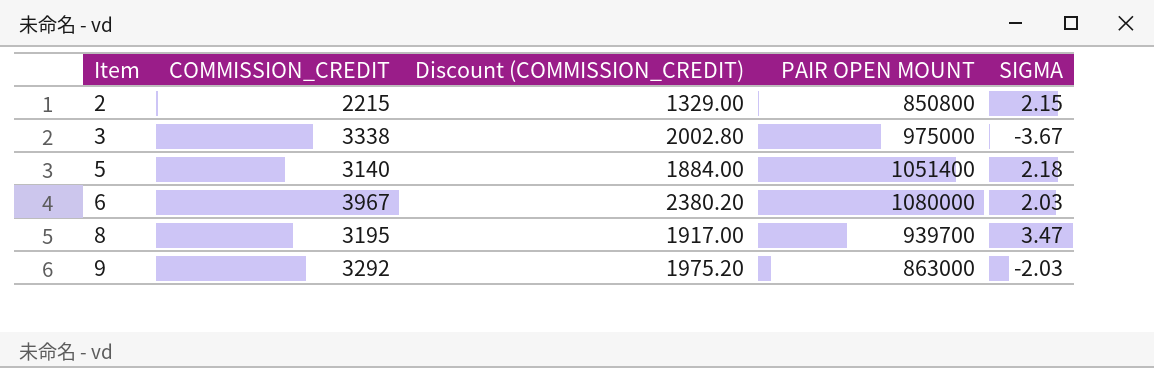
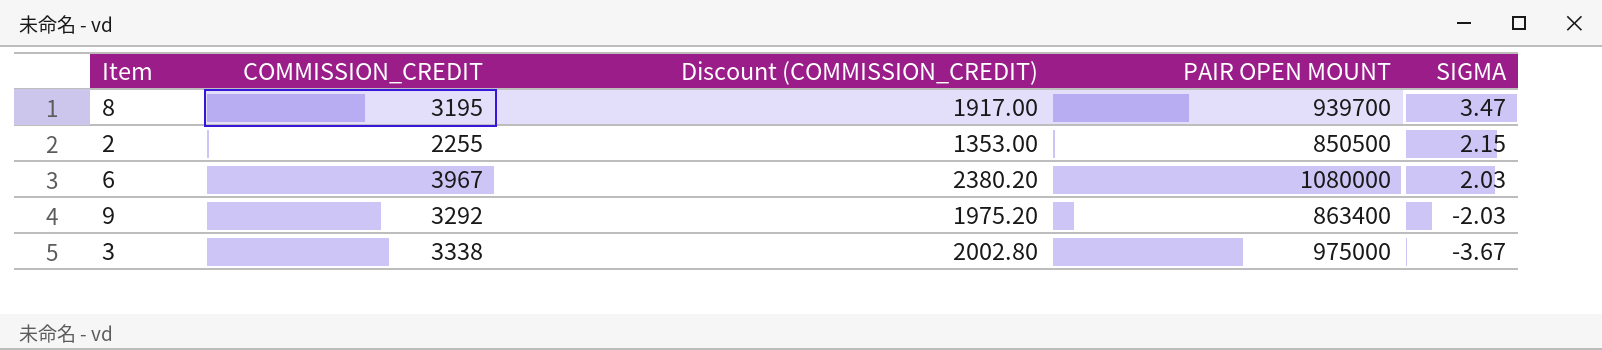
row order: Item ascending -> SIGMA descending
row 5: 3140 | 1884.00 | 1051400 | 2.18 -> none
2 | COMMISSION_CREDIT: 2215 -> 2255
2 | Discount (COMMISSION_CREDIT): 1329.00 -> 1353.00
2 | PAIR OPEN MOUNT: 850800 -> 850500
9 | PAIR OPEN MOUNT: 863000 -> 863400

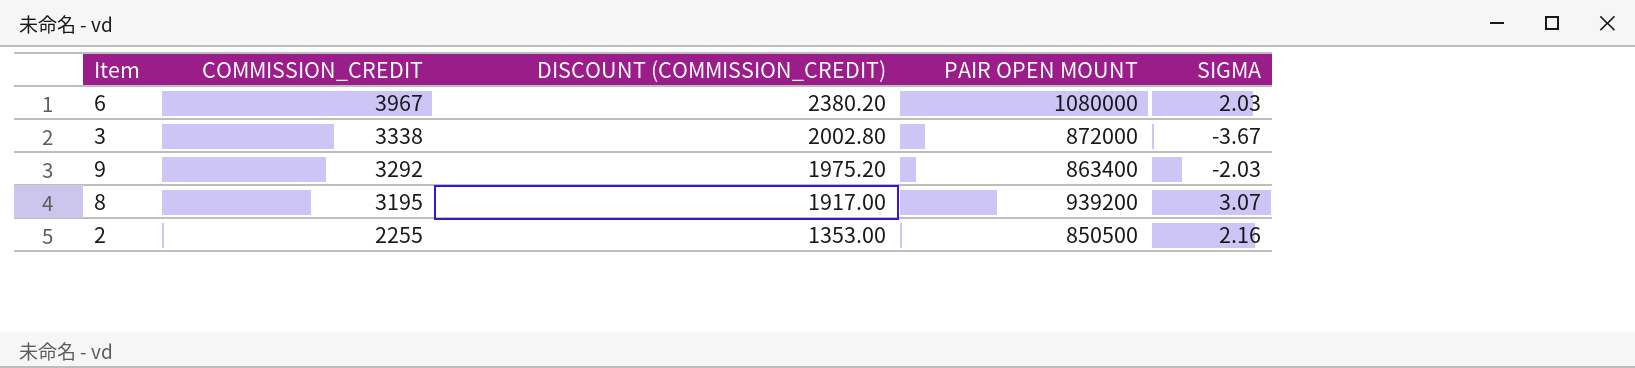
row order: SIGMA descending -> COMMISSION_CREDIT descending
column name: Discount (COMMISSION_CREDIT) -> DISCOUNT (COMMISSION_CREDIT)
3 | PAIR OPEN MOUNT: 975000 -> 872000
8 | PAIR OPEN MOUNT: 939700 -> 939200
8 | SIGMA: 3.47 -> 3.07
2 | SIGMA: 2.15 -> 2.16

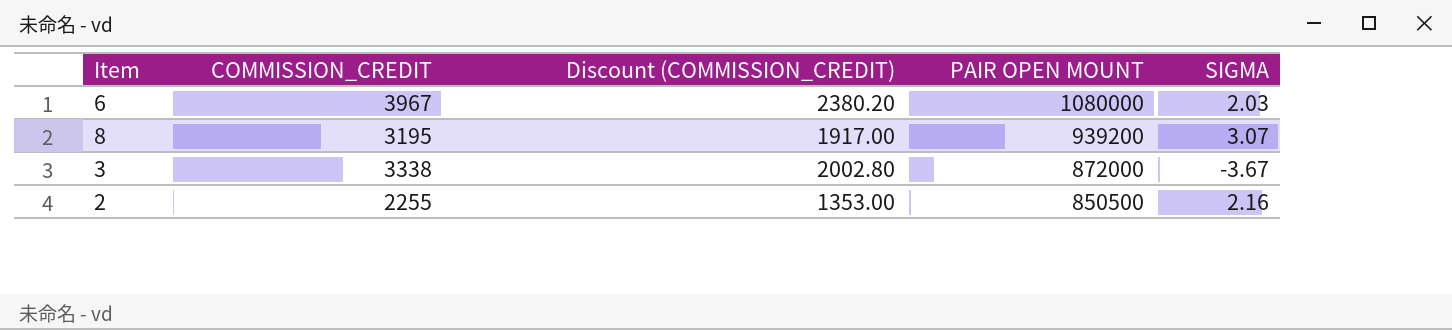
row order: COMMISSION_CREDIT descending -> PAIR OPEN MOUNT descending
column name: DISCOUNT (COMMISSION_CREDIT) -> Discount (COMMISSION_CREDIT)
row 9: 3292 | 1975.20 | 863400 | -2.03 -> none

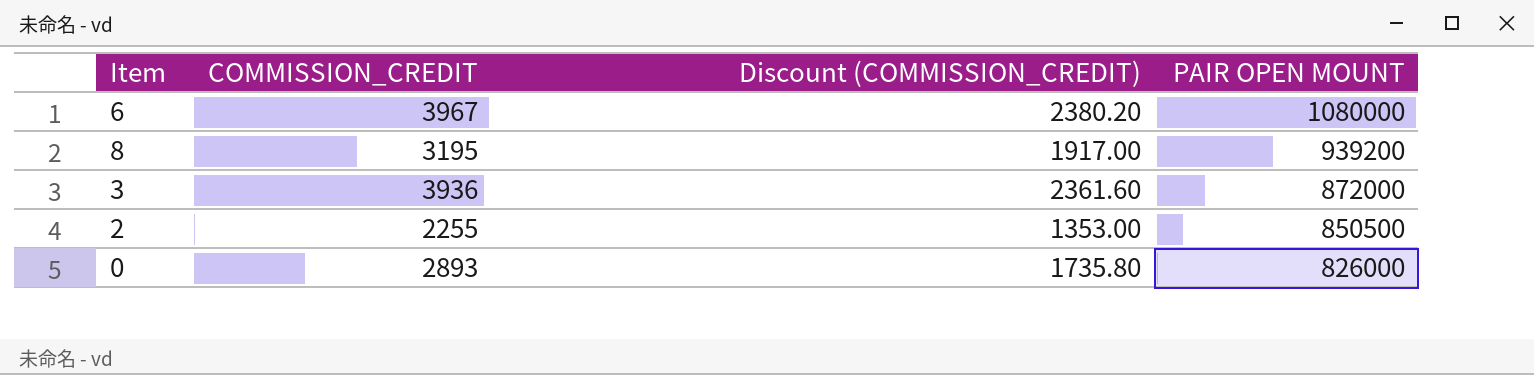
column SIGMA | position: 5 -> none
3 | COMMISSION_CREDIT: 3338 -> 3936
3 | Discount (COMMISSION_CREDIT): 2002.80 -> 2361.60
row 0: none -> 2893 | 1735.80 | 826000

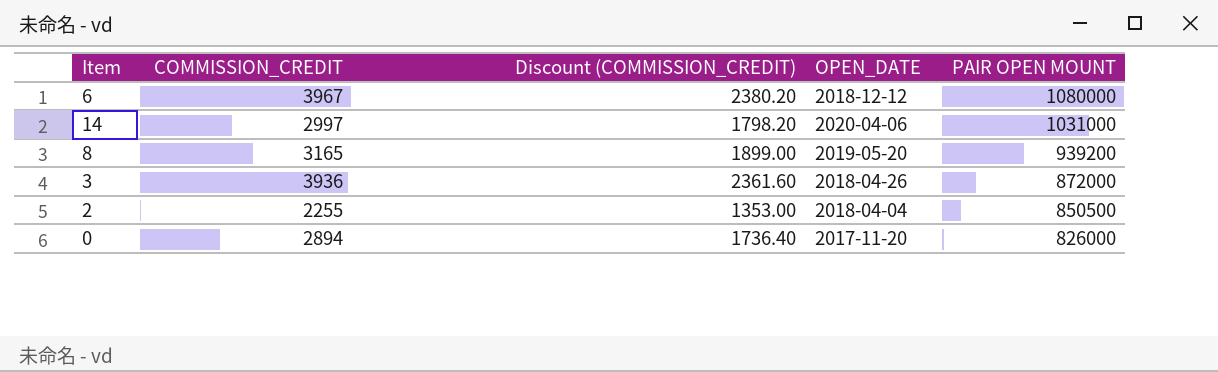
column OPEN_DATE | position: none -> 4
row 14: none -> 2997 | 1798.20 | 2020-04-06 | 1031000
8 | COMMISSION_CREDIT: 3195 -> 3165
8 | Discount (COMMISSION_CREDIT): 1917.00 -> 1899.00
0 | COMMISSION_CREDIT: 2893 -> 2894
0 | Discount (COMMISSION_CREDIT): 1735.80 -> 1736.40

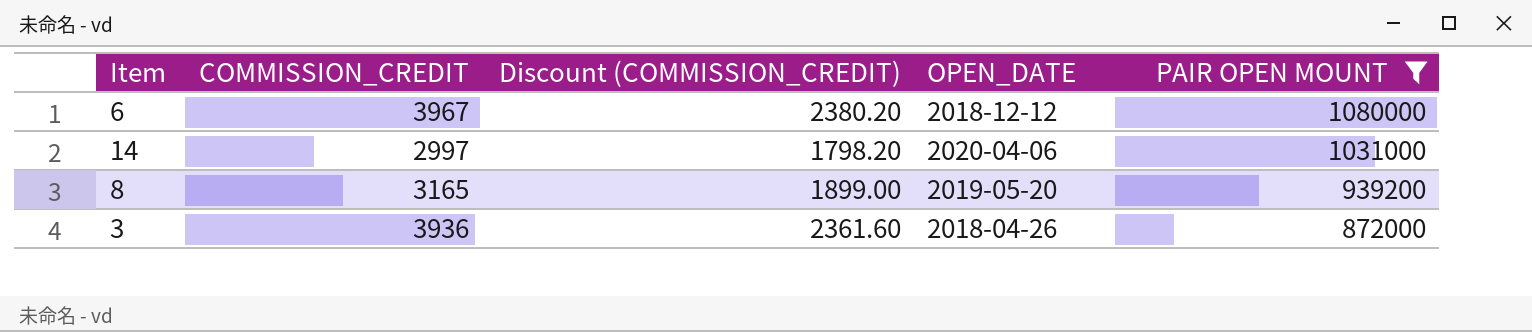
filter: none -> PAIR OPEN MOUNT >= 872000

